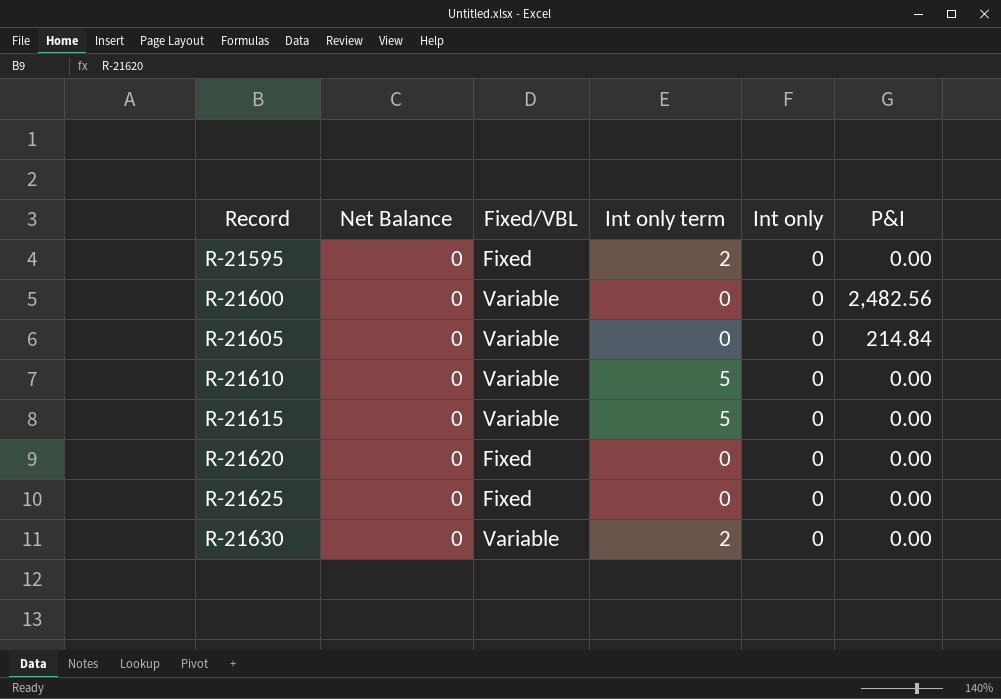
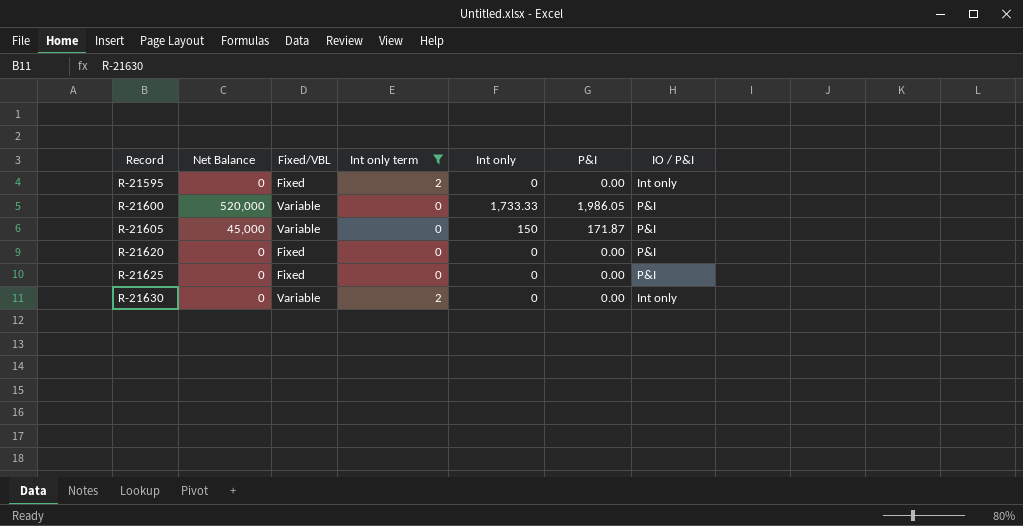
filter: none -> Int only term != 5
column IO / P&I | position: none -> 7
R-21600 | Net Balance: 0 -> 520,000
R-21600 | Int only: 0 -> 1,733.33
R-21600 | P&I: 2,482.56 -> 1,986.05
R-21605 | Net Balance: 0 -> 45,000
R-21605 | Int only: 0 -> 150
R-21605 | P&I: 214.84 -> 171.87

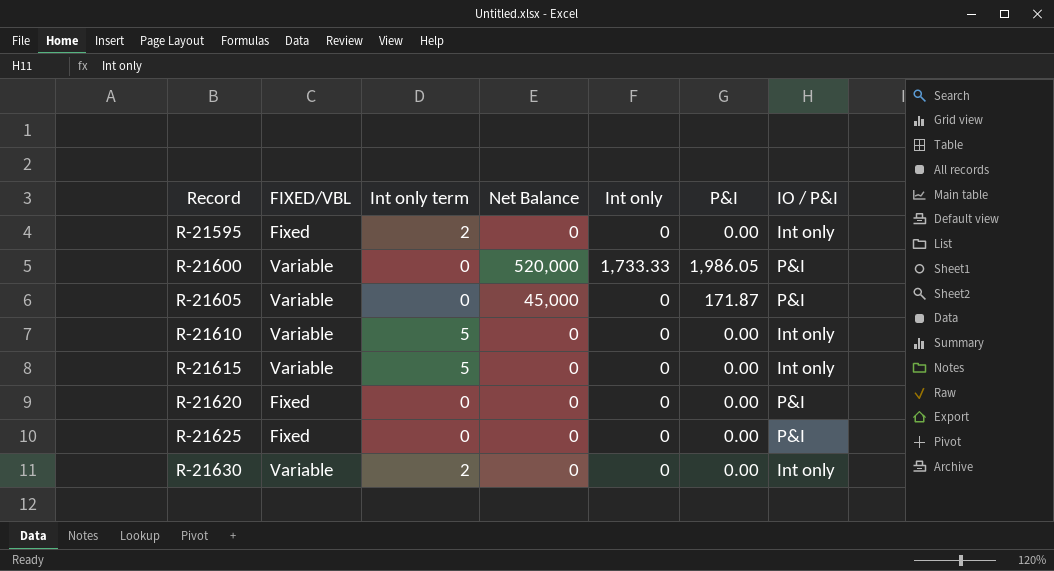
filter: Int only term != 5 -> none
column name: Fixed/VBL -> FIXED/VBL
column Net Balance | position: 2 -> 4
R-21605 | Int only: 150 -> 0

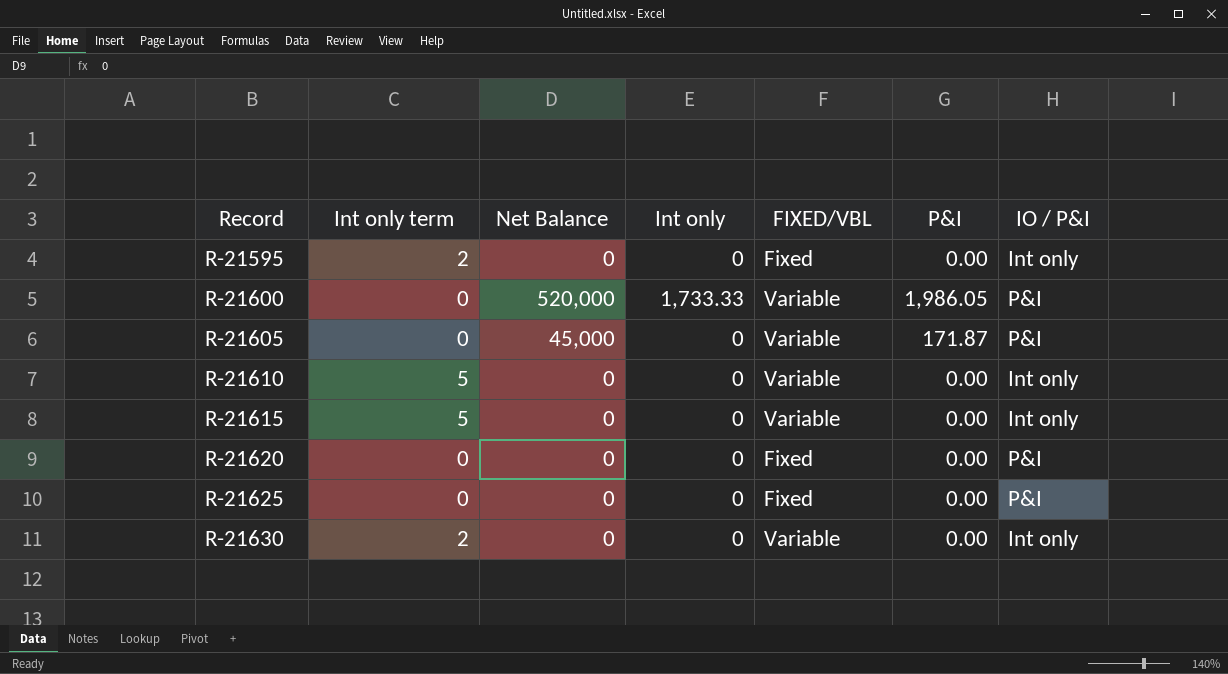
column FIXED/VBL | position: 2 -> 5

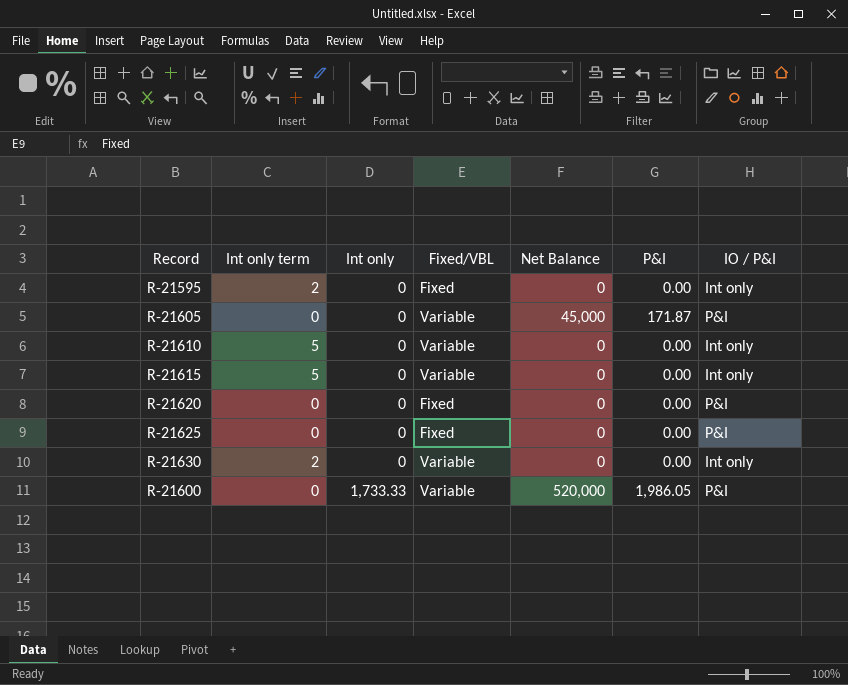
row order: Record ascending -> Int only ascending
column name: FIXED/VBL -> Fixed/VBL
column Net Balance | position: 3 -> 5

